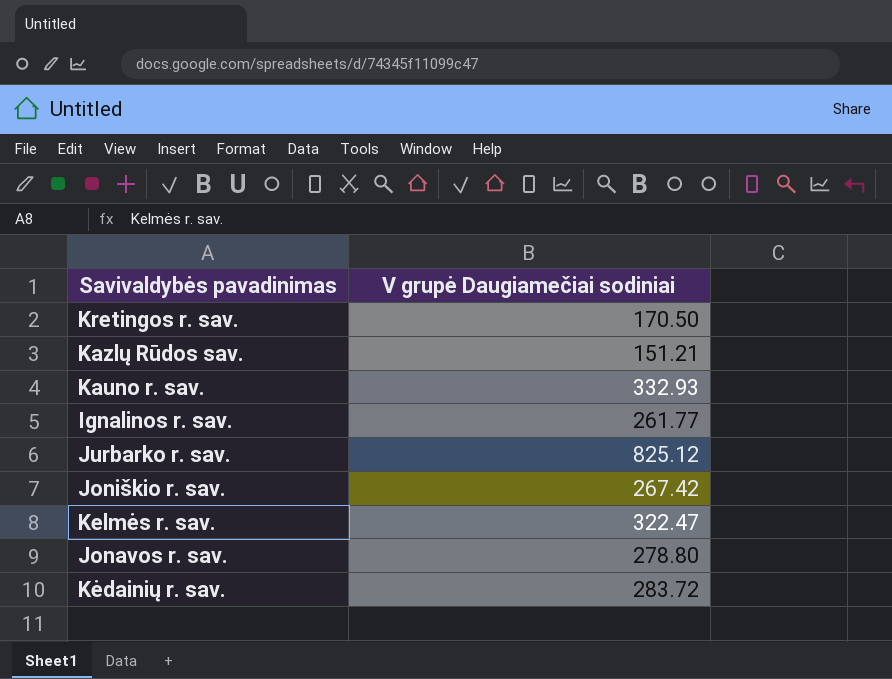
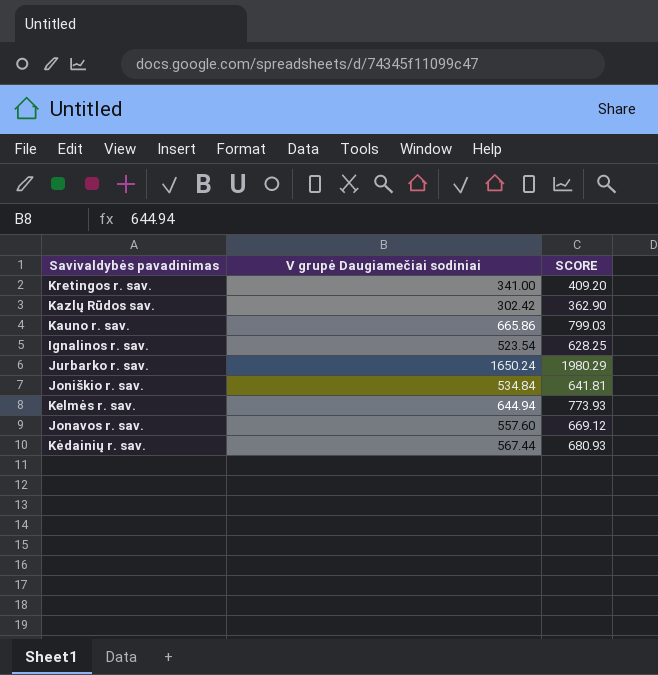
column SCORE | formula: none -> [V grupė Daugiamečiai sodiniai] * 1.2
Kretingos r. sav. | V grupė Daugiamečiai sodiniai: 170.50 -> 341.00
Kazlų Rūdos sav. | V grupė Daugiamečiai sodiniai: 151.21 -> 302.42
Kauno r. sav. | V grupė Daugiamečiai sodiniai: 332.93 -> 665.86
Ignalinos r. sav. | V grupė Daugiamečiai sodiniai: 261.77 -> 523.54
Jurbarko r. sav. | V grupė Daugiamečiai sodiniai: 825.12 -> 1650.24
Joniškio r. sav. | V grupė Daugiamečiai sodiniai: 267.42 -> 534.84
Kelmės r. sav. | V grupė Daugiamečiai sodiniai: 322.47 -> 644.94
Jonavos r. sav. | V grupė Daugiamečiai sodiniai: 278.80 -> 557.60
Kėdainių r. sav. | V grupė Daugiamečiai sodiniai: 283.72 -> 567.44

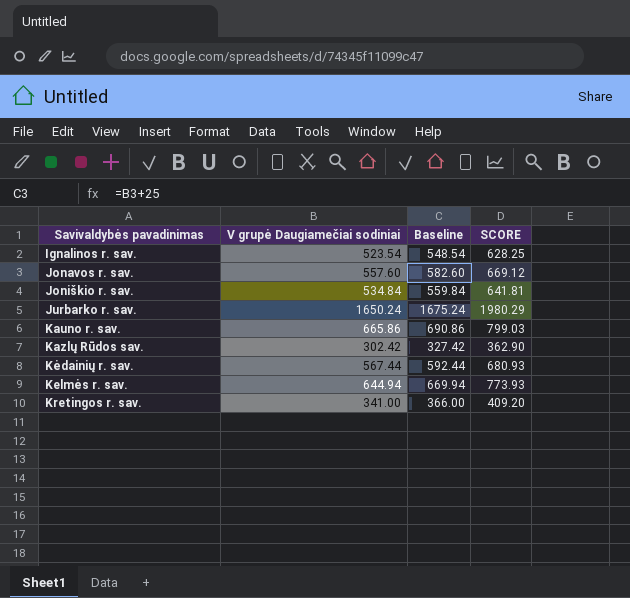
row order: none -> Savivaldybės pavadinimas ascending
column Baseline | formula: none -> [V grupė Daugiamečiai sodiniai] + 25

